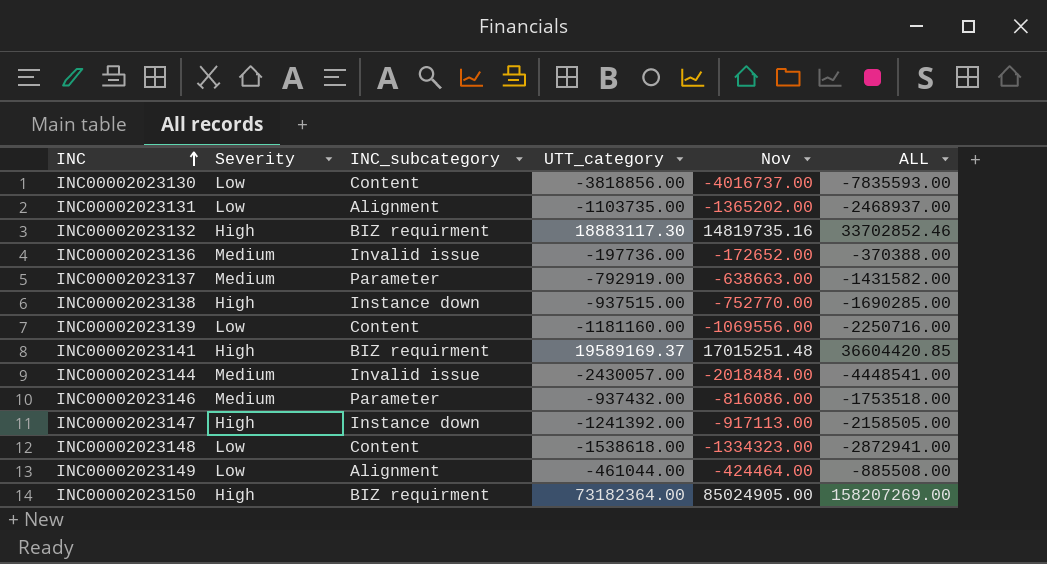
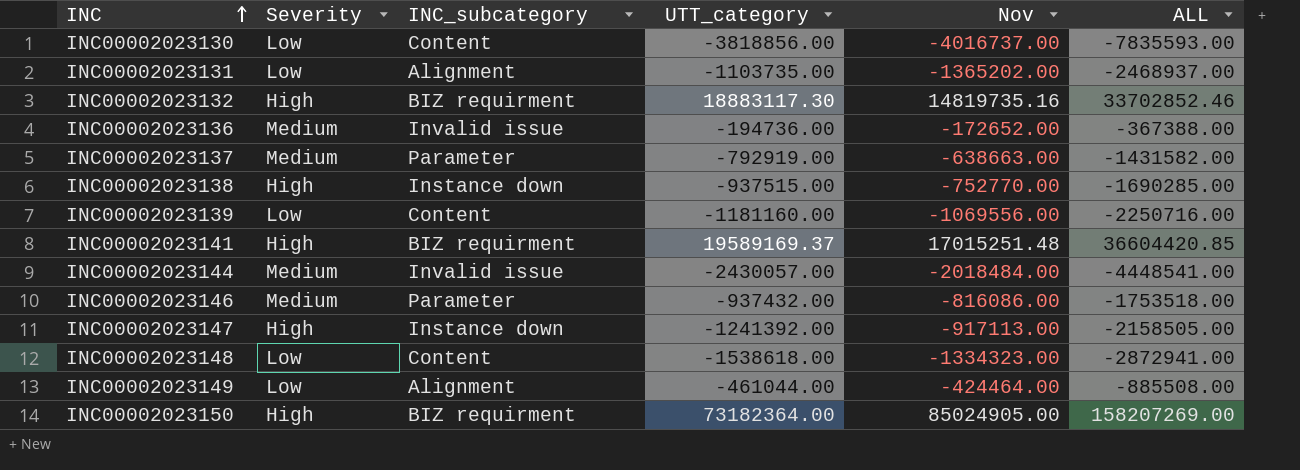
INC00002023136 | UTT_category: -197736.00 -> -194736.00
INC00002023136 | ALL: -370388.00 -> -367388.00

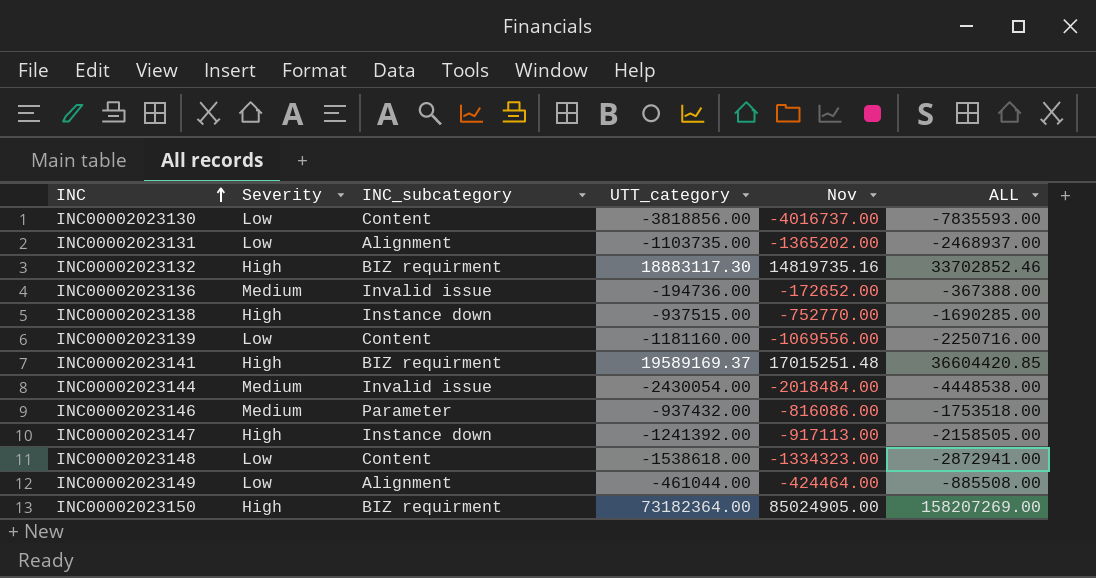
row INC00002023137: Medium | Parameter | -792919.00 | -638663.00 | -1431582.00 -> none
INC00002023144 | UTT_category: -2430057.00 -> -2430054.00
INC00002023144 | ALL: -4448541.00 -> -4448538.00

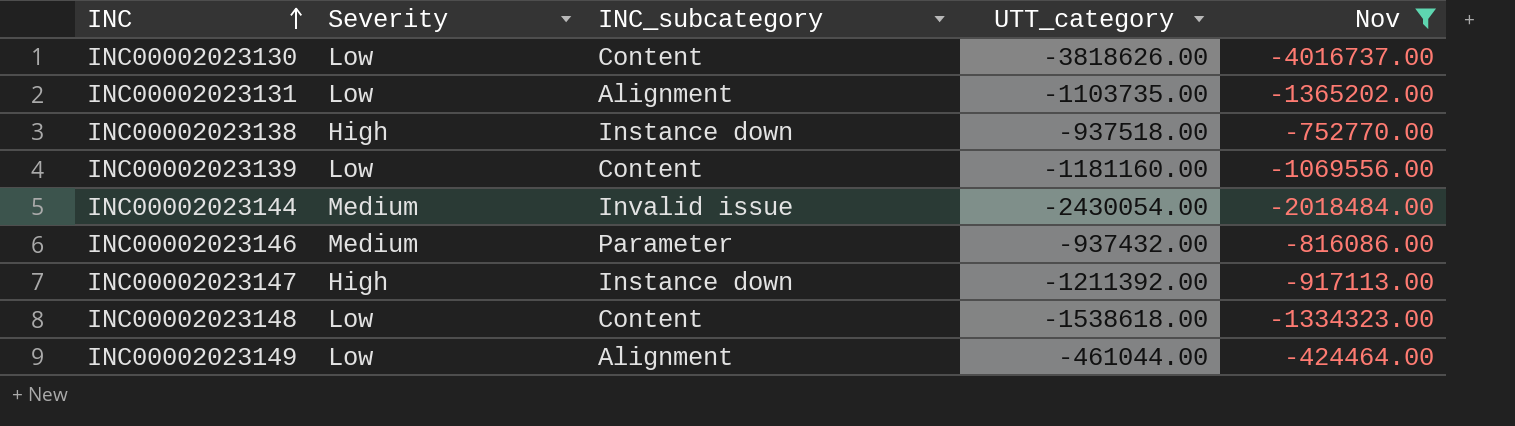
filter: none -> Nov <= -424464.00
column ALL | formula: [UTT_category] + [Nov] -> none
INC00002023130 | UTT_category: -3818856.00 -> -3818626.00
INC00002023138 | UTT_category: -937515.00 -> -937518.00
INC00002023147 | UTT_category: -1241392.00 -> -1211392.00

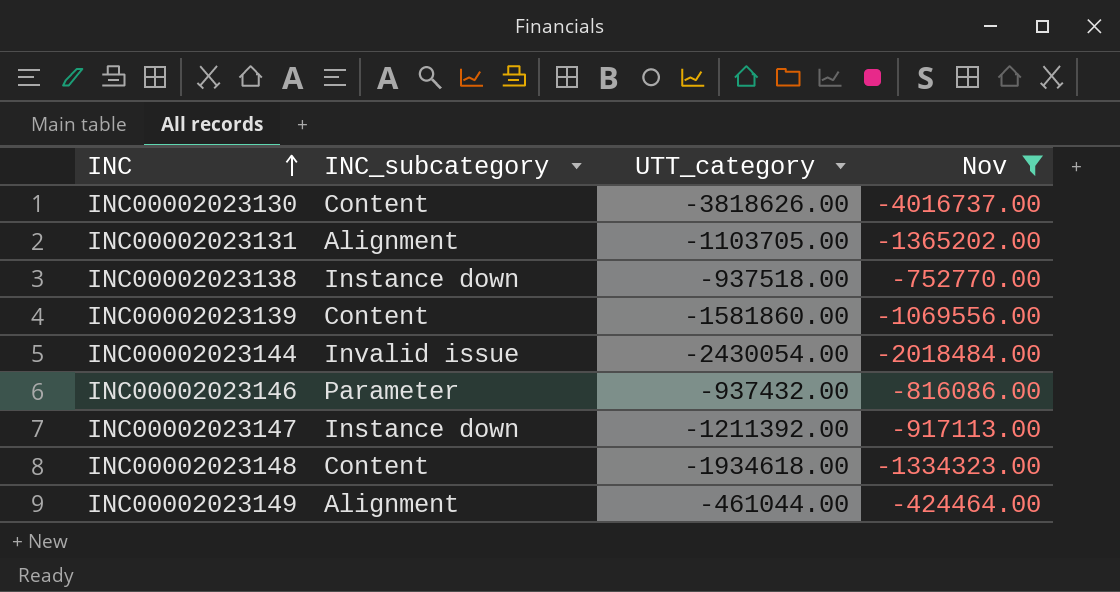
column Severity | position: 2 -> none
INC00002023131 | UTT_category: -1103735.00 -> -1103705.00
INC00002023139 | UTT_category: -1181160.00 -> -1581860.00
INC00002023148 | UTT_category: -1538618.00 -> -1934618.00

